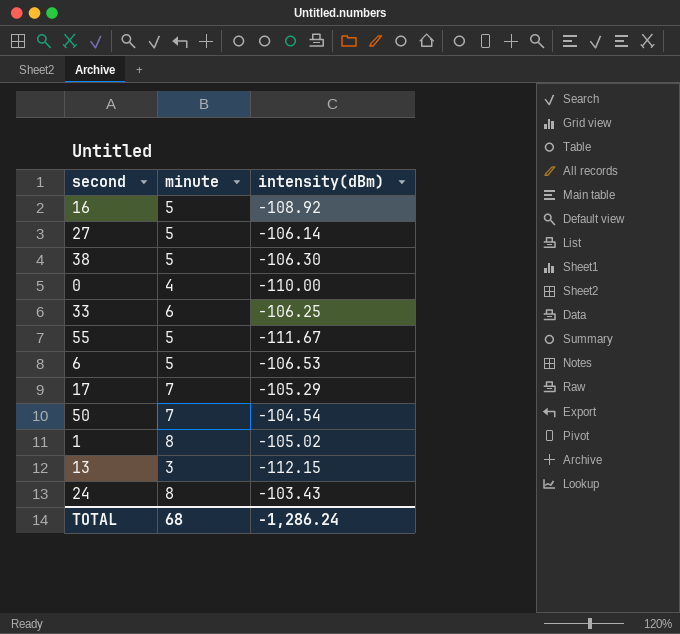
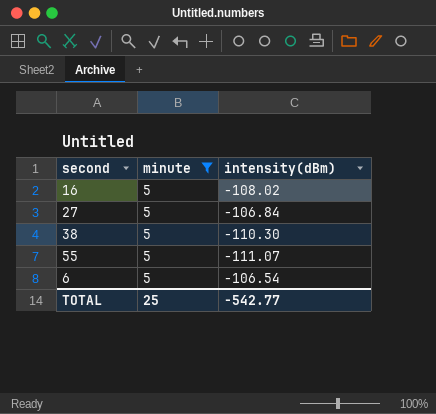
filter: none -> minute = 5
16 | intensity(dBm): -108.92 -> -108.02
27 | intensity(dBm): -106.14 -> -106.84
38 | intensity(dBm): -106.30 -> -110.30
55 | intensity(dBm): -111.67 -> -111.07
6 | intensity(dBm): -106.53 -> -106.54
TOTAL | minute: 68 -> 25
TOTAL | intensity(dBm): -1,286.24 -> -542.77

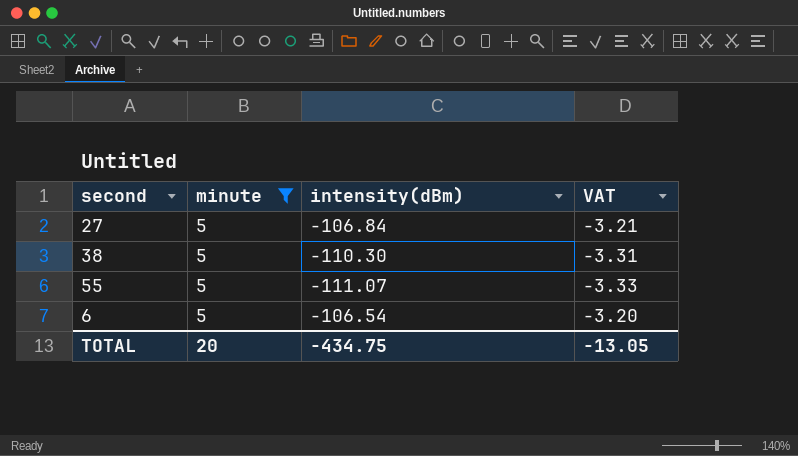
column VAT | formula: none -> [intensity(dBm)] * 0.03
row 16: 5 | -108.02 -> none
TOTAL | minute: 25 -> 20
TOTAL | intensity(dBm): -542.77 -> -434.75

